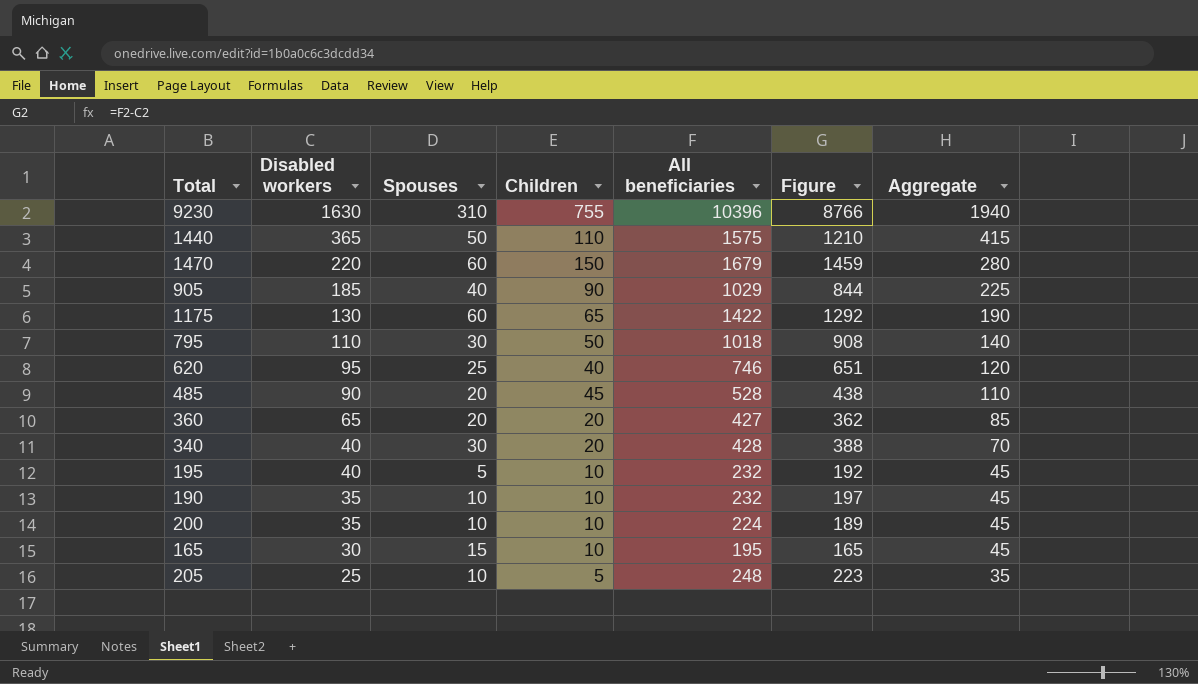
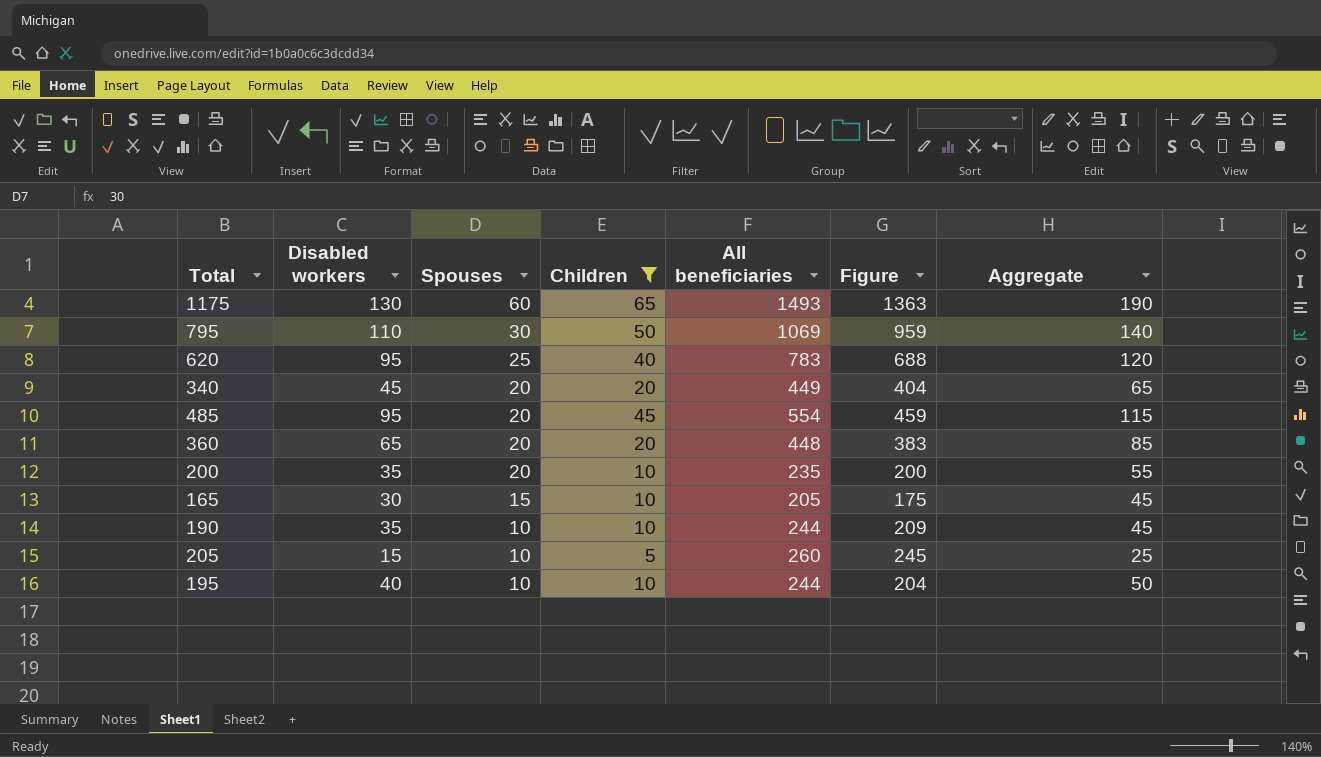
filter: none -> Children <= 65
row order: Disabled workers descending -> Spouses descending
1175 | All beneficiaries: 1422 -> 1493
1175 | Figure: 1292 -> 1363
795 | All beneficiaries: 1018 -> 1069
795 | Figure: 908 -> 959
620 | All beneficiaries: 746 -> 783
620 | Figure: 651 -> 688
340 | Disabled workers: 40 -> 45
340 | Spouses: 30 -> 20
340 | All beneficiaries: 428 -> 449
340 | Figure: 388 -> 404
340 | Aggregate: 70 -> 65
485 | Disabled workers: 90 -> 95
485 | All beneficiaries: 528 -> 554
485 | Figure: 438 -> 459
485 | Aggregate: 110 -> 115
360 | All beneficiaries: 427 -> 448
360 | Figure: 362 -> 383
200 | Spouses: 10 -> 20
200 | All beneficiaries: 224 -> 235
200 | Figure: 189 -> 200
200 | Aggregate: 45 -> 55
165 | All beneficiaries: 195 -> 205
165 | Figure: 165 -> 175
190 | All beneficiaries: 232 -> 244
190 | Figure: 197 -> 209
205 | Disabled workers: 25 -> 15
205 | All beneficiaries: 248 -> 260
205 | Figure: 223 -> 245
205 | Aggregate: 35 -> 25
195 | Spouses: 5 -> 10
195 | All beneficiaries: 232 -> 244
195 | Figure: 192 -> 204
195 | Aggregate: 45 -> 50

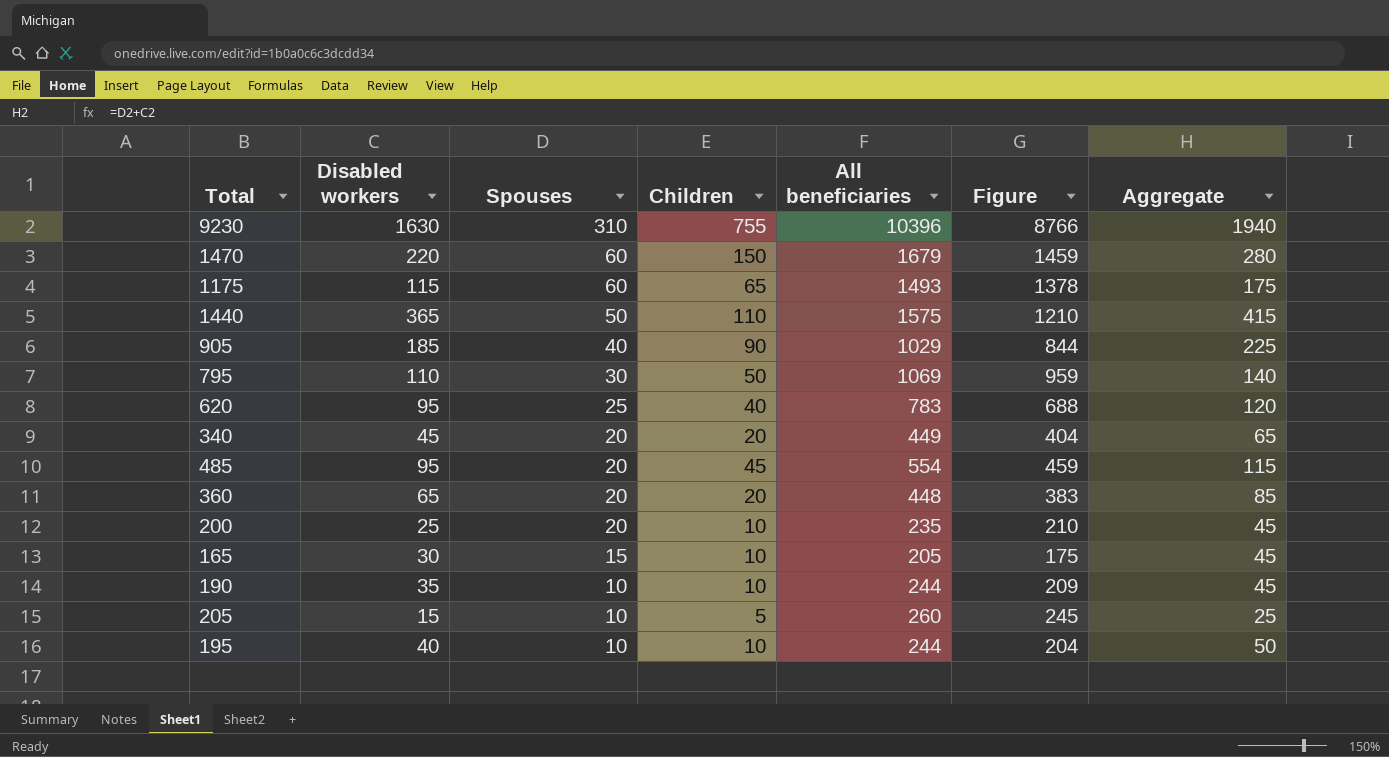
filter: Children <= 65 -> none
1175 | Disabled workers: 130 -> 115
1175 | Figure: 1363 -> 1378
1175 | Aggregate: 190 -> 175
200 | Disabled workers: 35 -> 25
200 | Figure: 200 -> 210
200 | Aggregate: 55 -> 45

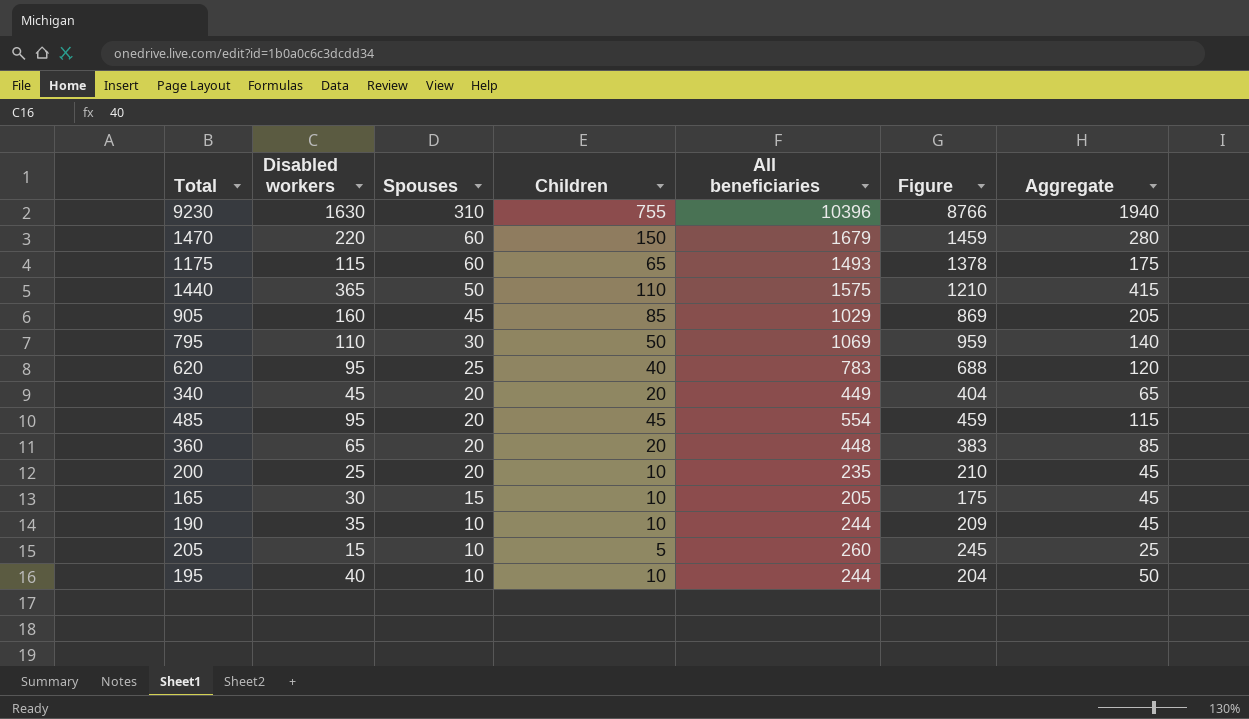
905 | Disabled workers: 185 -> 160
905 | Spouses: 40 -> 45
905 | Children: 90 -> 85
905 | Figure: 844 -> 869
905 | Aggregate: 225 -> 205

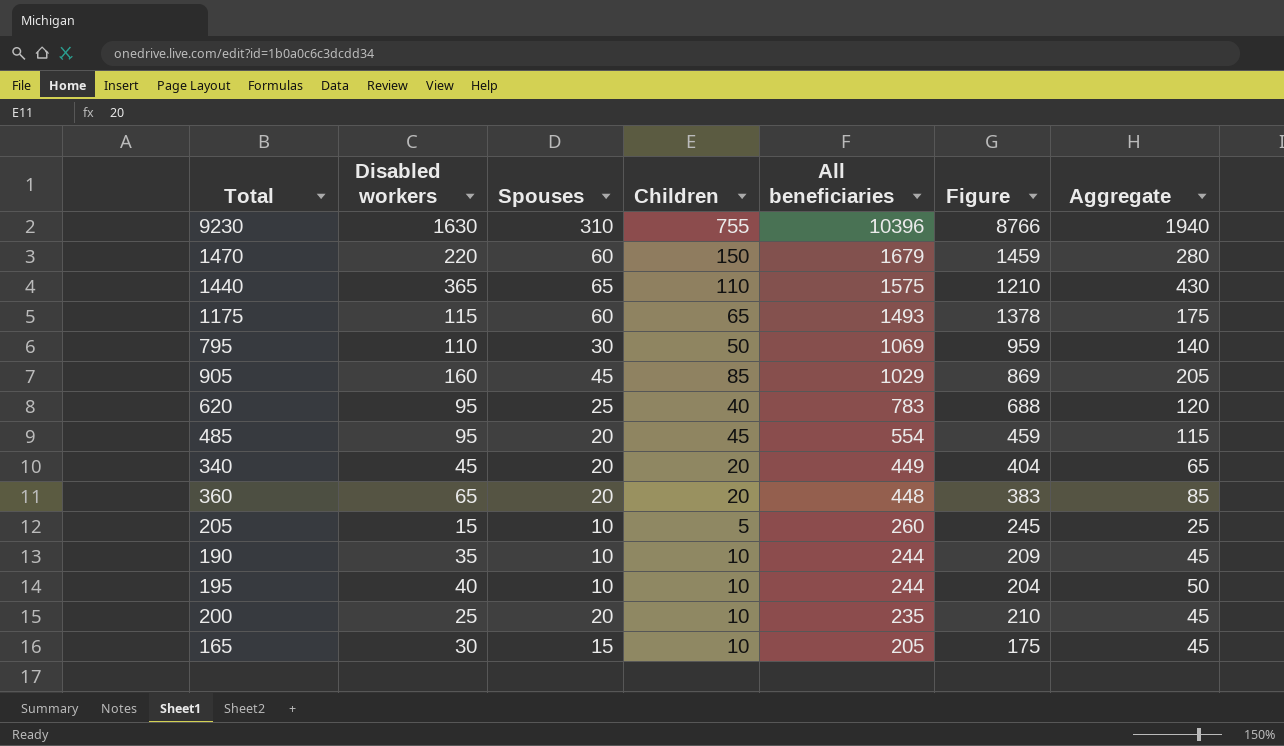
row order: Spouses descending -> All beneficiaries descending
1440 | Spouses: 50 -> 65
1440 | Aggregate: 415 -> 430

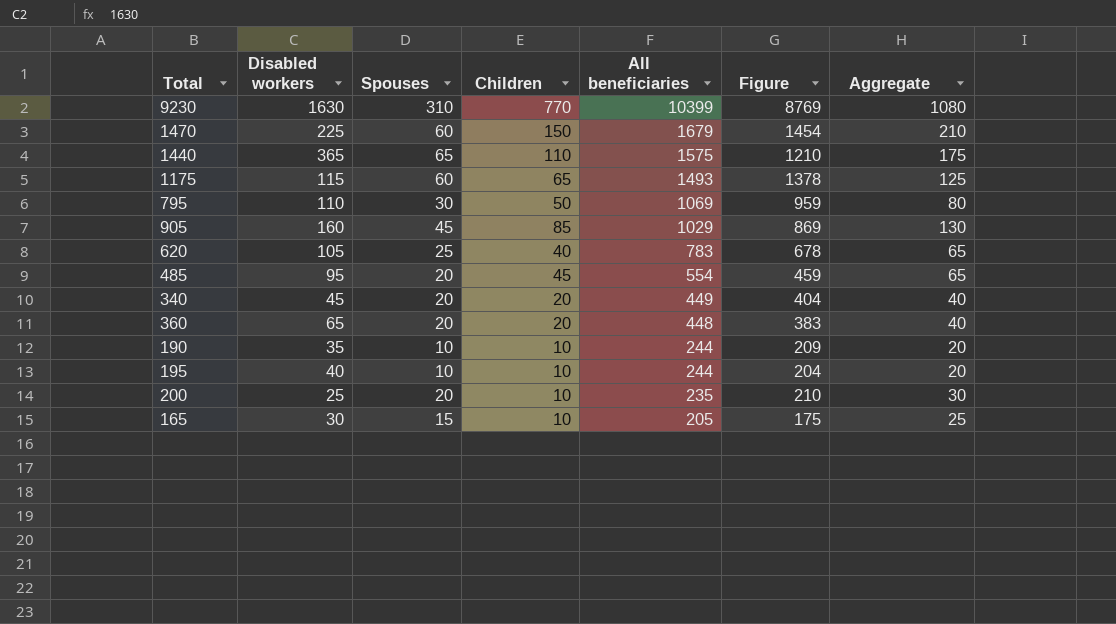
column Aggregate | formula: [Disabled workers] + [Spouses] -> [Spouses] + [Children]
row 205: 15 | 10 | 5 | 260 | 245 | 25 -> none
9230 | Children: 755 -> 770
9230 | All beneficiaries: 10396 -> 10399
9230 | Figure: 8766 -> 8769
1470 | Disabled workers: 220 -> 225
1470 | Figure: 1459 -> 1454
620 | Disabled workers: 95 -> 105
620 | Figure: 688 -> 678

